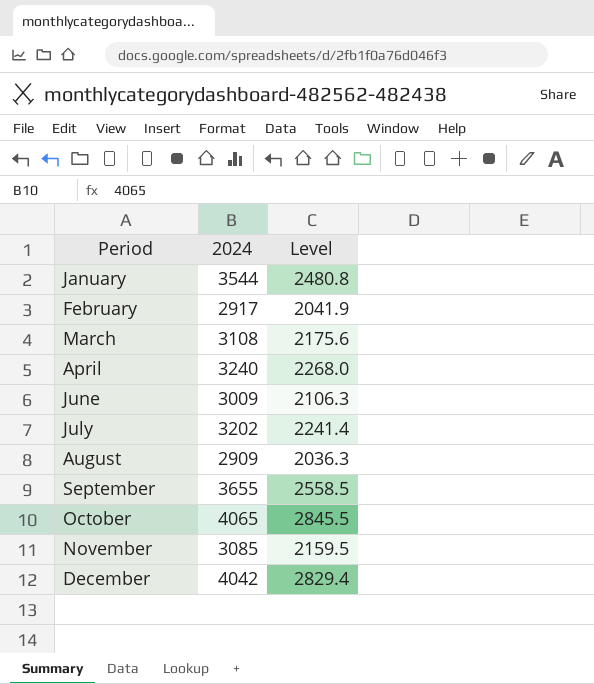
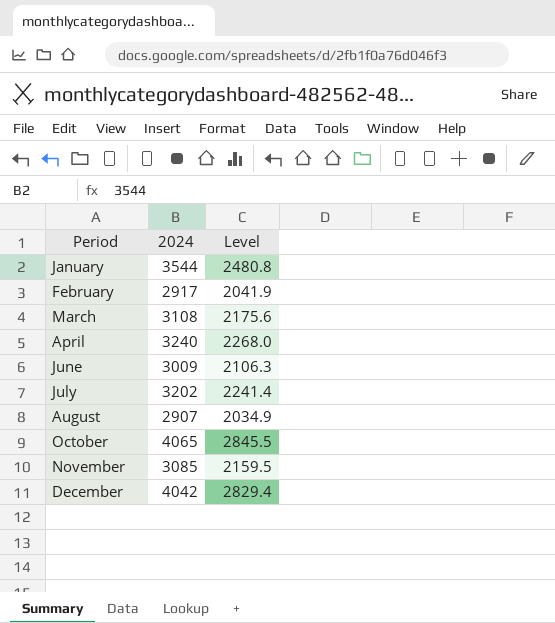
row September: 3655 | 2558.5 -> none
August | 2024: 2909 -> 2907
August | Level: 2036.3 -> 2034.9

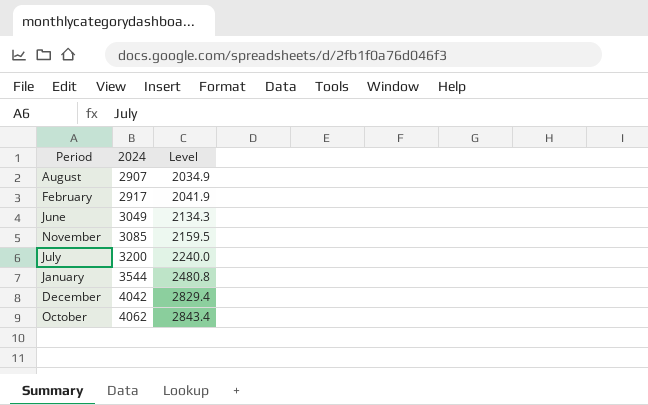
row order: Period ascending -> 2024 ascending
row March: 3108 | 2175.6 -> none
row April: 3240 | 2268.0 -> none
June | 2024: 3009 -> 3049
June | Level: 2106.3 -> 2134.3
July | 2024: 3202 -> 3200
July | Level: 2241.4 -> 2240.0
October | 2024: 4065 -> 4062
October | Level: 2845.5 -> 2843.4

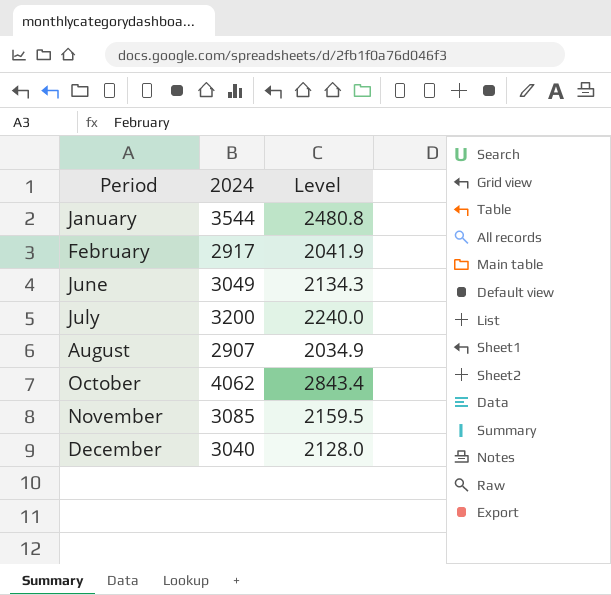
row order: 2024 ascending -> Period ascending
December | 2024: 4042 -> 3040
December | Level: 2829.4 -> 2128.0

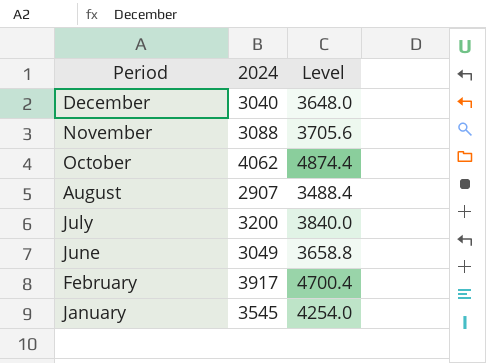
row order: Period ascending -> Period descending
column Level | formula: [2024] * 0.7 -> [2024] * 1.2
November | 2024: 3085 -> 3088
February | 2024: 2917 -> 3917
January | 2024: 3544 -> 3545

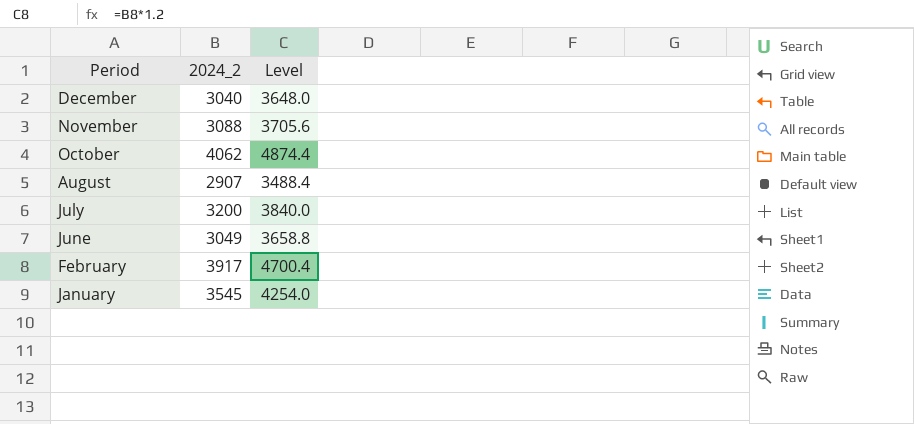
column name: 2024 -> 2024_2

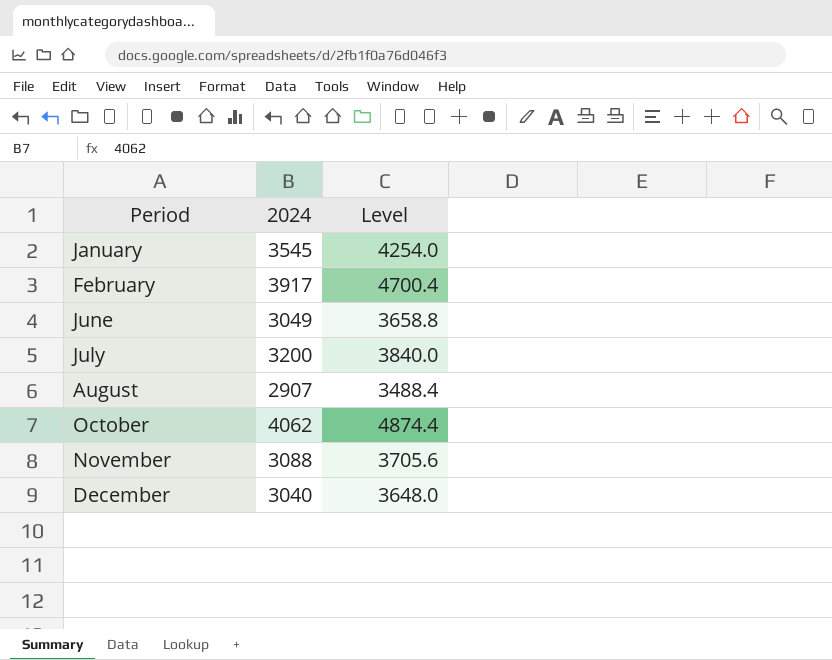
row order: Period descending -> Period ascending
column name: 2024_2 -> 2024

